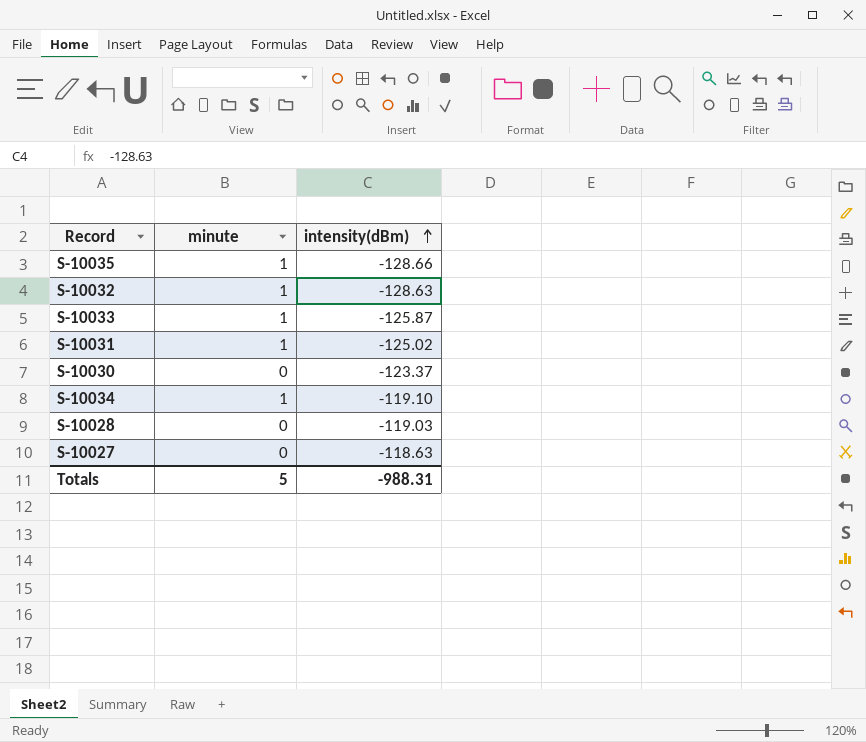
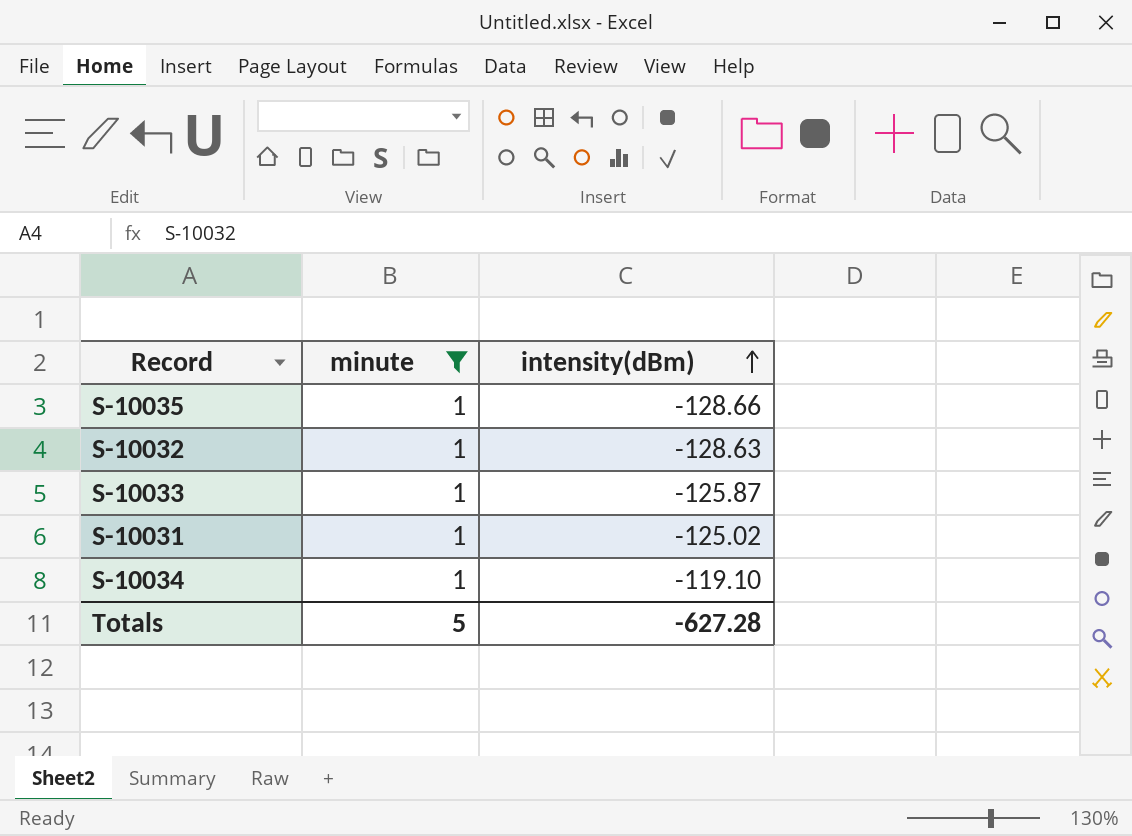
filter: none -> minute = 1
Totals | intensity(dBm): -988.31 -> -627.28

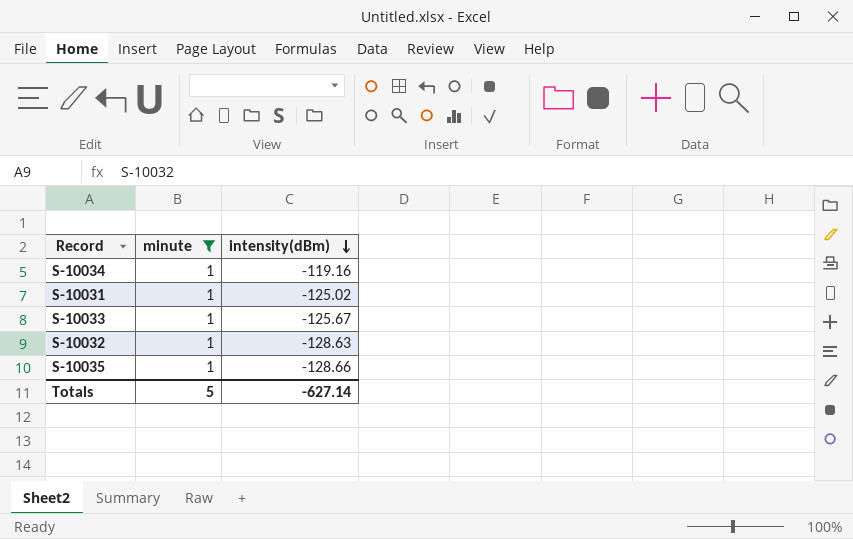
row order: intensity(dBm) ascending -> intensity(dBm) descending
S-10034 | intensity(dBm): -119.10 -> -119.16
S-10033 | intensity(dBm): -125.87 -> -125.67
Totals | intensity(dBm): -627.28 -> -627.14

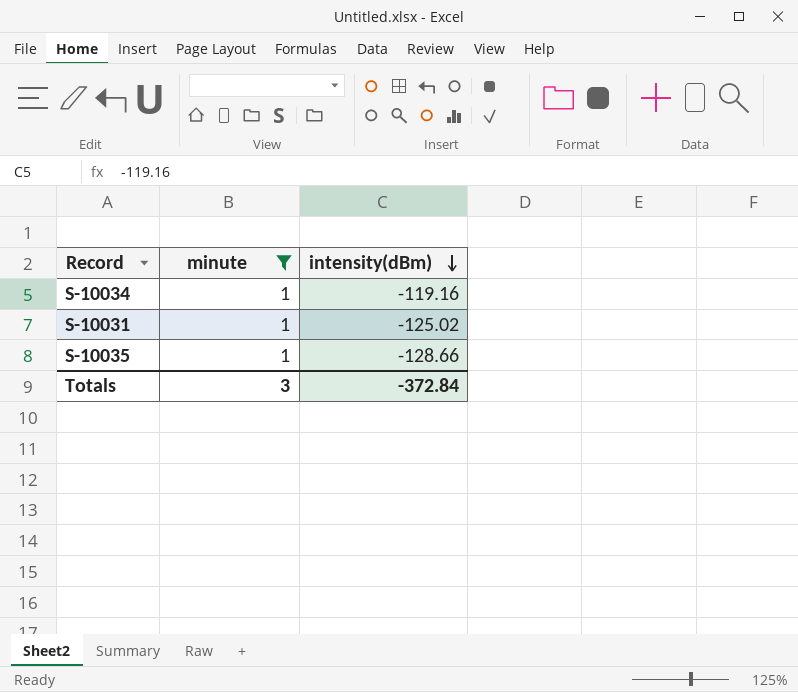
row S-10033: 1 | -125.67 -> none
row S-10032: 1 | -128.63 -> none
Totals | minute: 5 -> 3
Totals | intensity(dBm): -627.14 -> -372.84

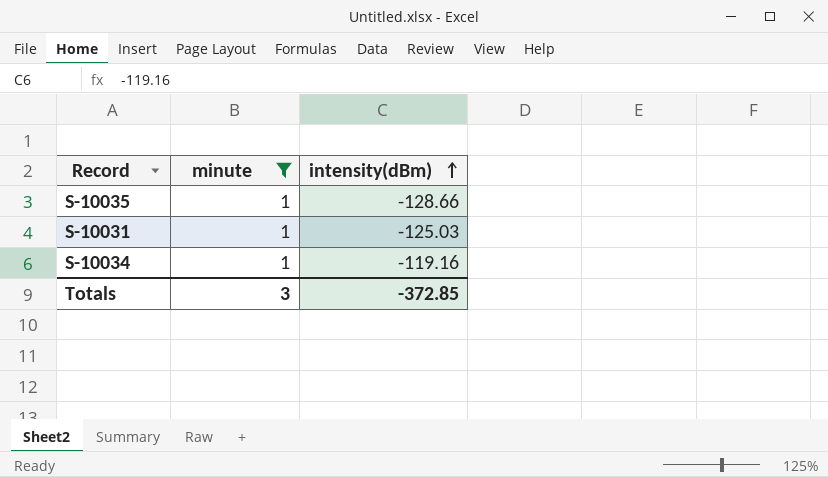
row order: intensity(dBm) descending -> intensity(dBm) ascending
S-10031 | intensity(dBm): -125.02 -> -125.03
Totals | intensity(dBm): -372.84 -> -372.85

